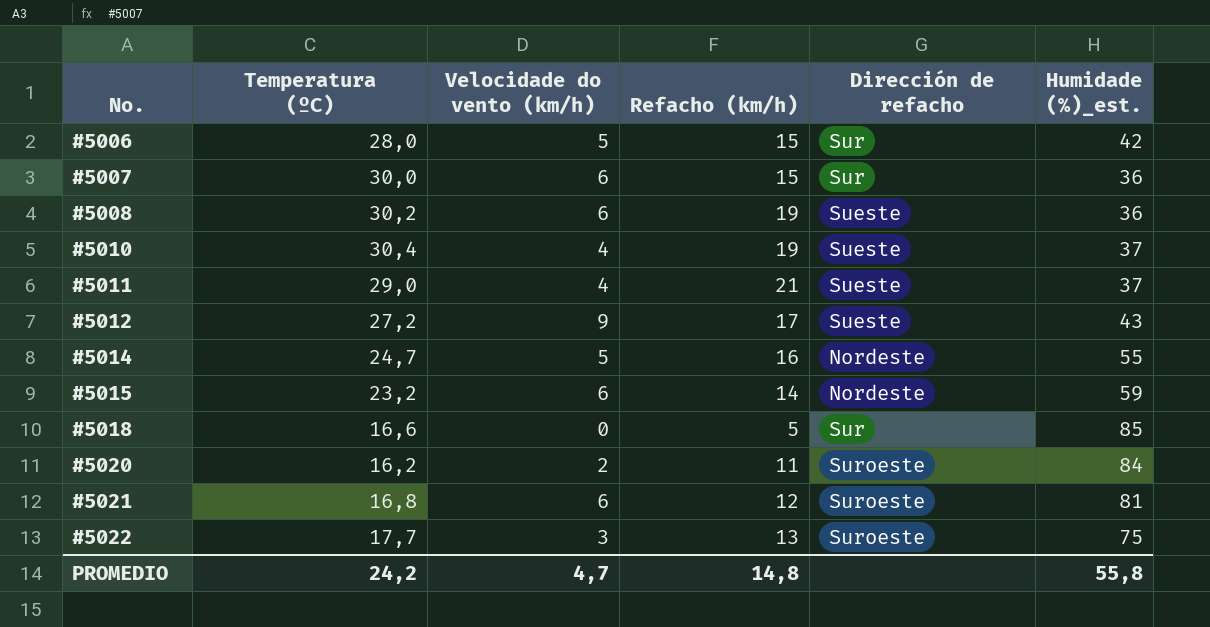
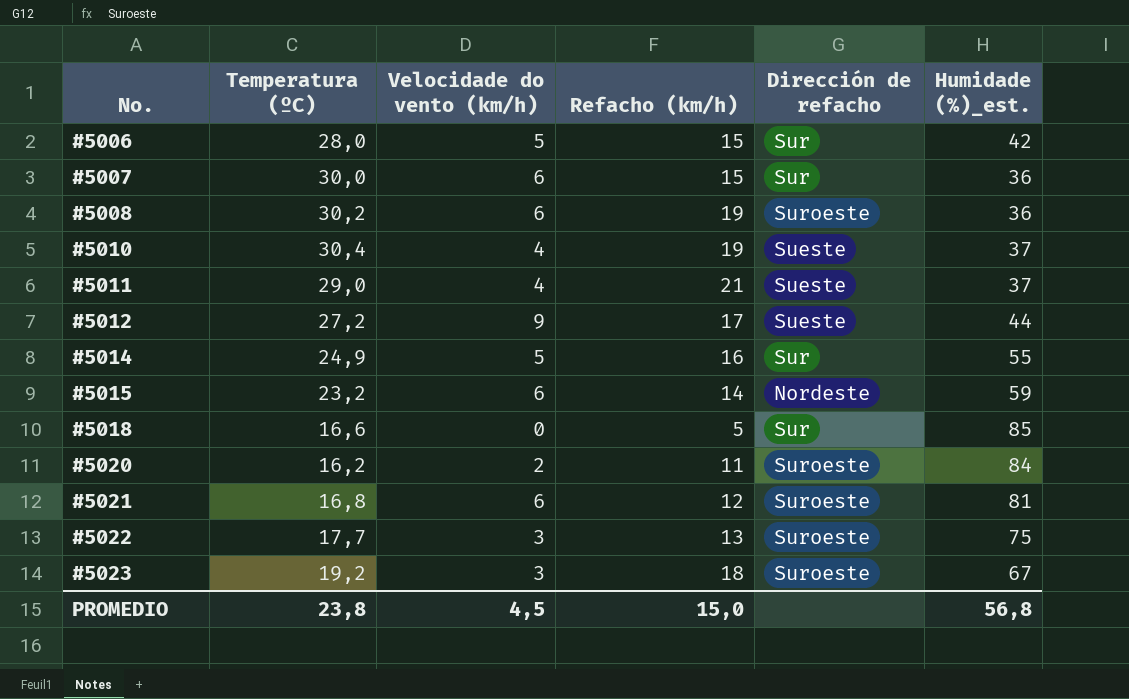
#5008 | Dirección de refacho: Sueste -> Suroeste
#5012 | Humidade (%)_est.: 43 -> 44
#5014 | Temperatura (ºC): 24,7 -> 24,9
#5014 | Dirección de refacho: Nordeste -> Sur
row #5023: none -> 19,2 | 3 | 18 | Suroeste | 67
PROMEDIO | Temperatura (ºC): 24,2 -> 23,8
PROMEDIO | Velocidade do vento (km/h): 4,7 -> 4,5
PROMEDIO | Refacho (km/h): 14,8 -> 15,0
PROMEDIO | Humidade (%)_est.: 55,8 -> 56,8

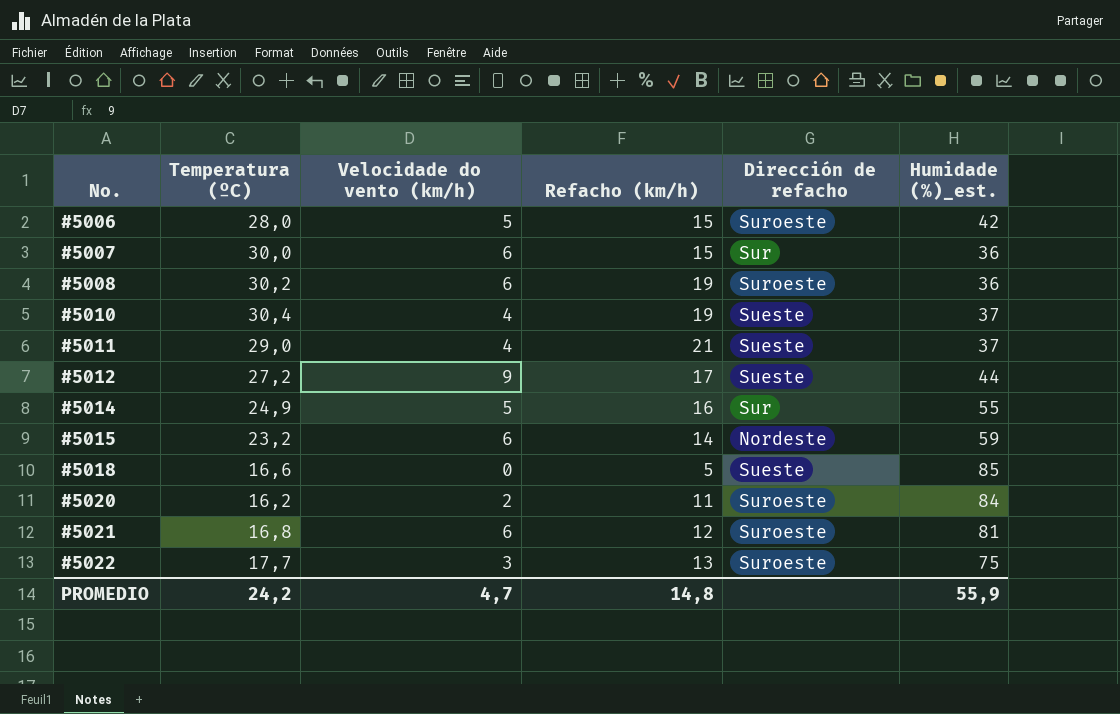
row #5023: 19,2 | 3 | 18 | Suroeste | 67 -> none
#5006 | Dirección de refacho: Sur -> Suroeste
#5018 | Dirección de refacho: Sur -> Sueste
PROMEDIO | Temperatura (ºC): 23,8 -> 24,2
PROMEDIO | Velocidade do vento (km/h): 4,5 -> 4,7
PROMEDIO | Refacho (km/h): 15,0 -> 14,8
PROMEDIO | Humidade (%)_est.: 56,8 -> 55,9

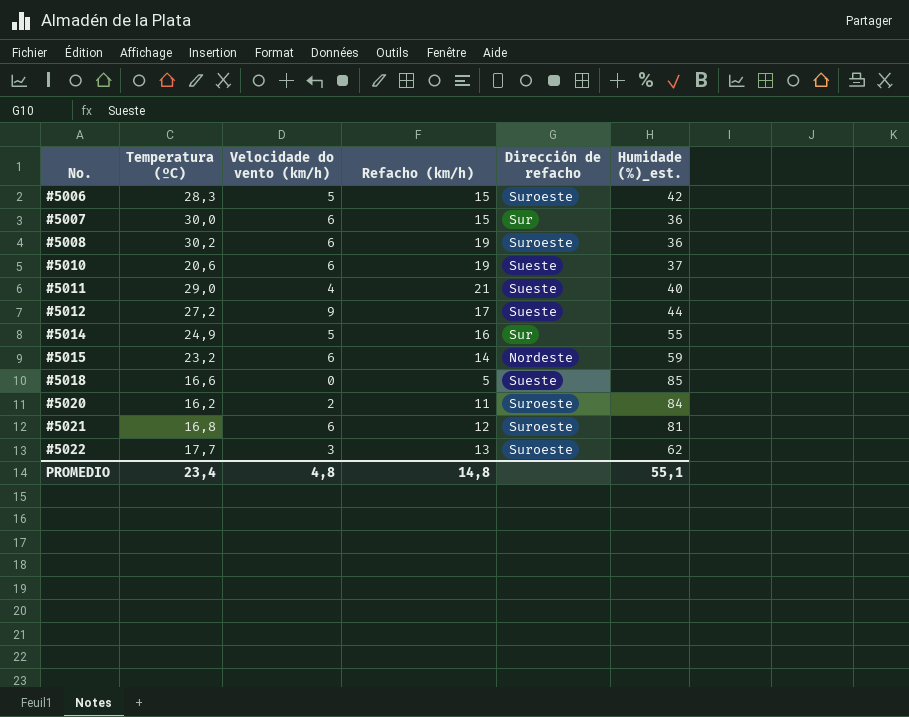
#5006 | Temperatura (ºC): 28,0 -> 28,3
#5010 | Temperatura (ºC): 30,4 -> 20,6
#5010 | Velocidade do vento (km/h): 4 -> 6
#5011 | Humidade (%)_est.: 37 -> 40
#5022 | Humidade (%)_est.: 75 -> 62
PROMEDIO | Temperatura (ºC): 24,2 -> 23,4
PROMEDIO | Velocidade do vento (km/h): 4,7 -> 4,8
PROMEDIO | Humidade (%)_est.: 55,9 -> 55,1

